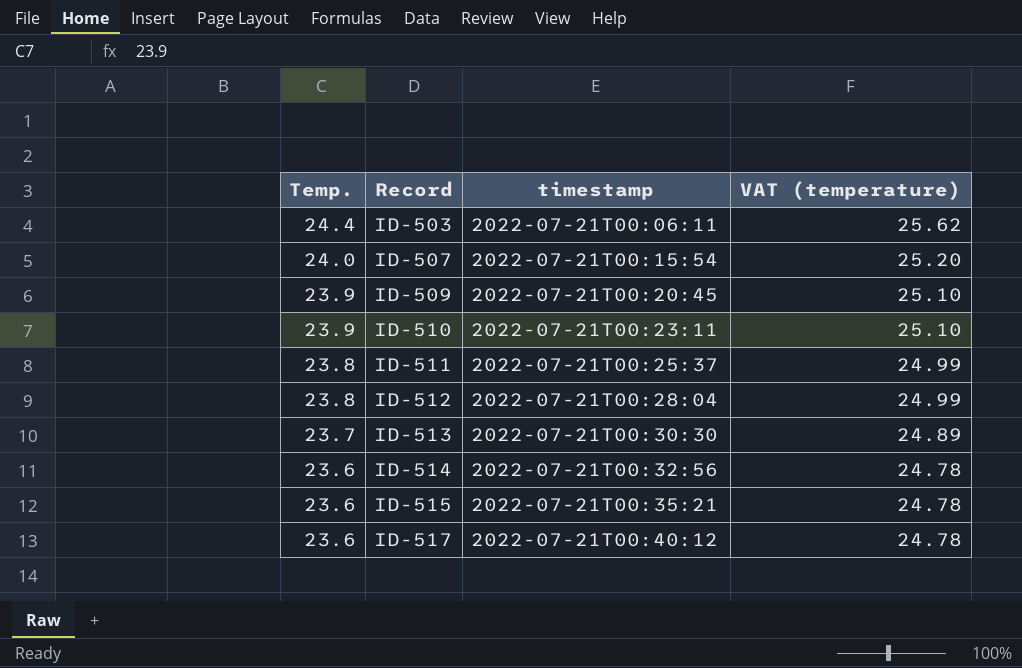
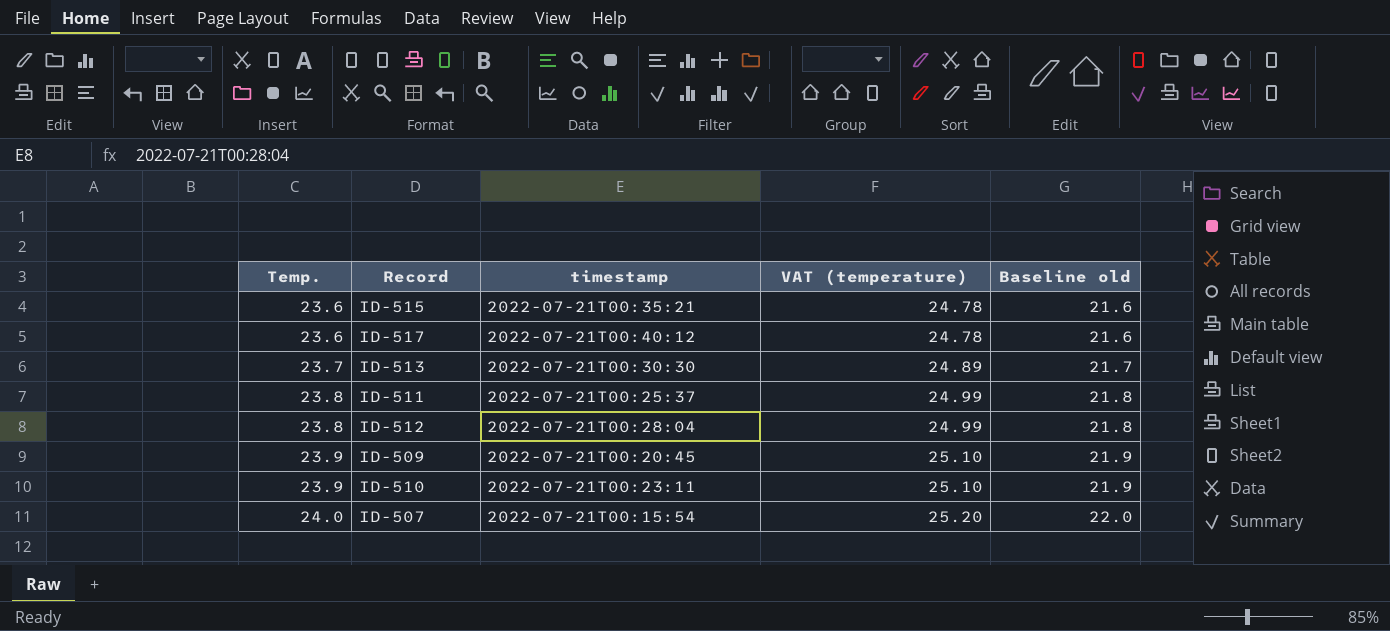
row order: Temp. descending -> Temp. ascending
column Baseline old | formula: none -> [Temp.] - 2
row ID-503: 24.4 | 2022-07-21T00:06:11 | 25.62 -> none
row ID-514: 23.6 | 2022-07-21T00:32:56 | 24.78 -> none

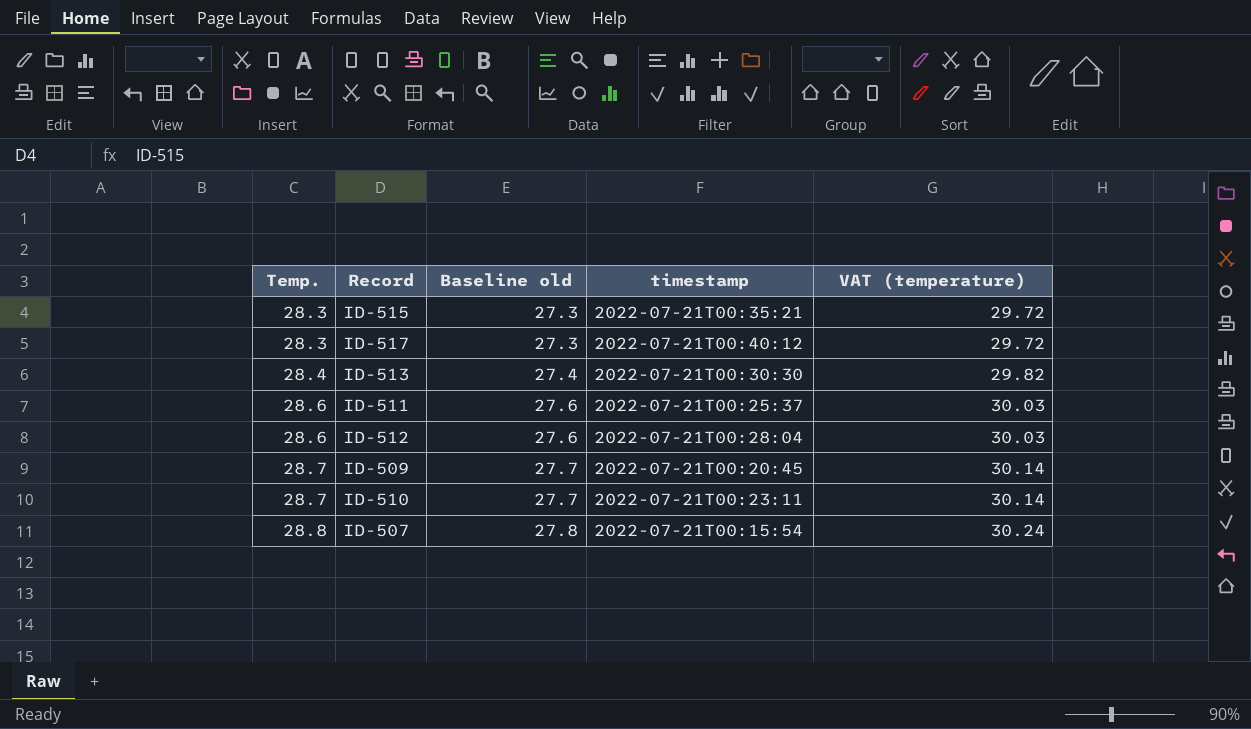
column Baseline old | formula: [Temp.] - 2 -> [Temp.] - 1
column Baseline old | position: 5 -> 3
ID-515 | Temp.: 23.6 -> 28.3
ID-515 | VAT (temperature): 24.78 -> 29.72
ID-517 | Temp.: 23.6 -> 28.3
ID-517 | VAT (temperature): 24.78 -> 29.72
ID-513 | Temp.: 23.7 -> 28.4
ID-513 | VAT (temperature): 24.89 -> 29.82
ID-511 | Temp.: 23.8 -> 28.6
ID-511 | VAT (temperature): 24.99 -> 30.03
ID-512 | Temp.: 23.8 -> 28.6
ID-512 | VAT (temperature): 24.99 -> 30.03
ID-509 | Temp.: 23.9 -> 28.7
ID-509 | VAT (temperature): 25.10 -> 30.14
ID-510 | Temp.: 23.9 -> 28.7
ID-510 | VAT (temperature): 25.10 -> 30.14
ID-507 | Temp.: 24.0 -> 28.8
ID-507 | VAT (temperature): 25.20 -> 30.24

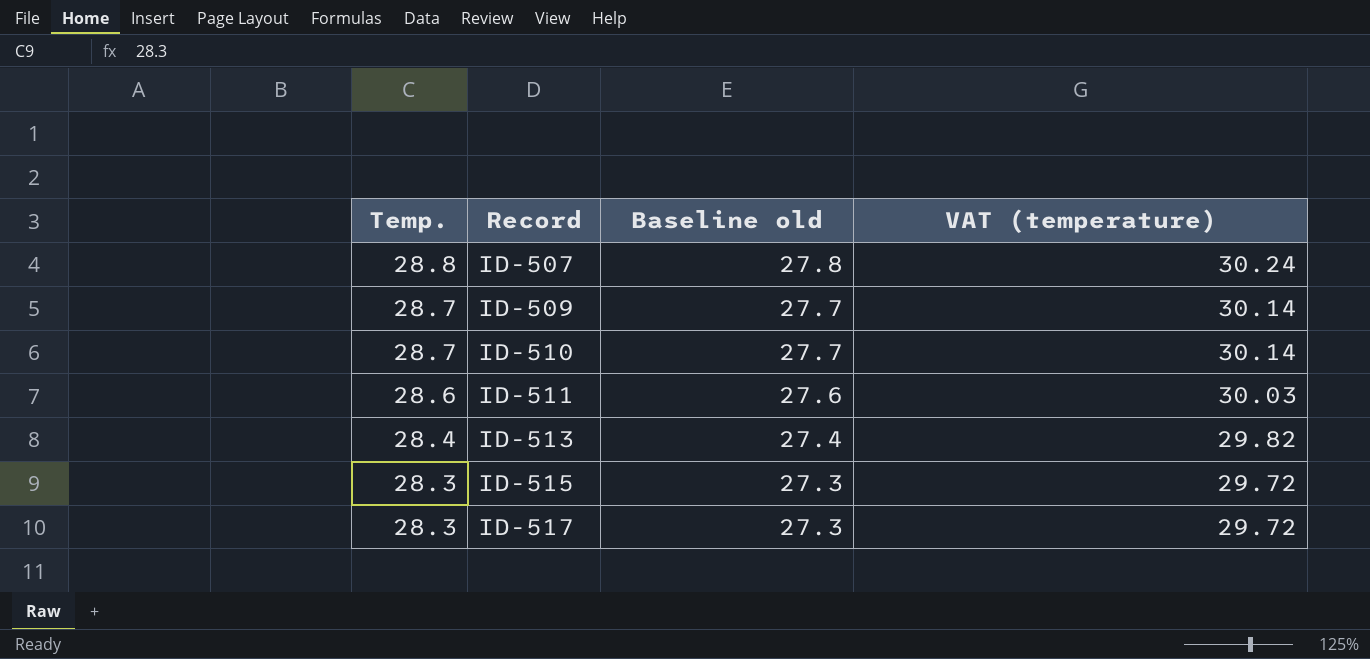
row order: Temp. ascending -> Temp. descending
column timestamp | position: 4 -> none
row ID-512: 28.6 | 27.6 | 2022-07-21T00:28:04 | 30.03 -> none

